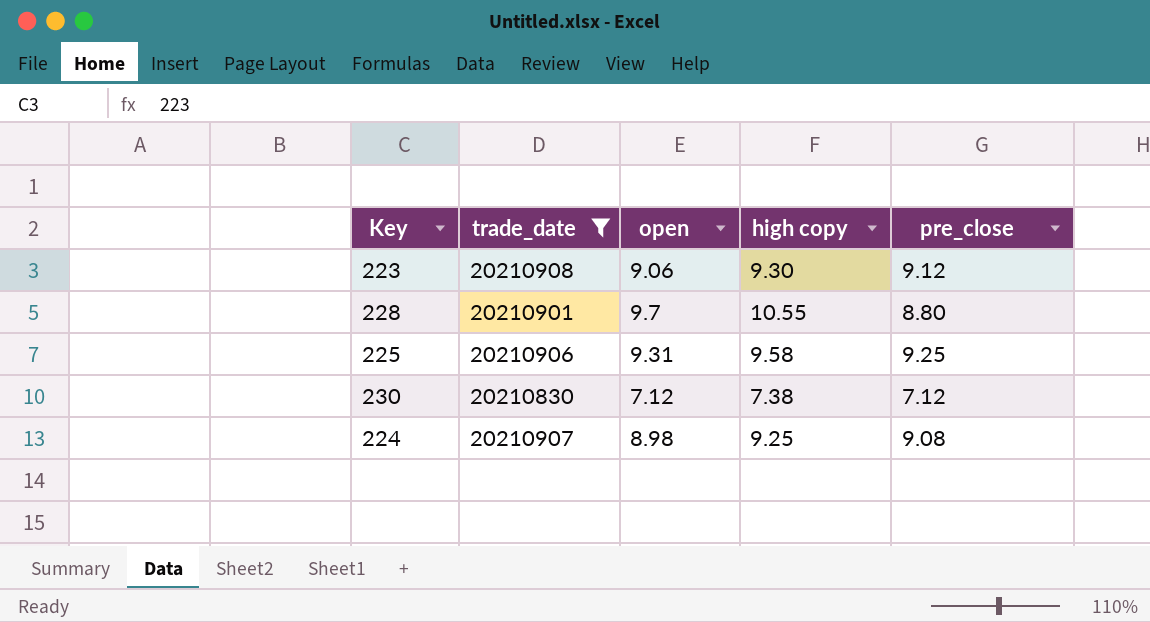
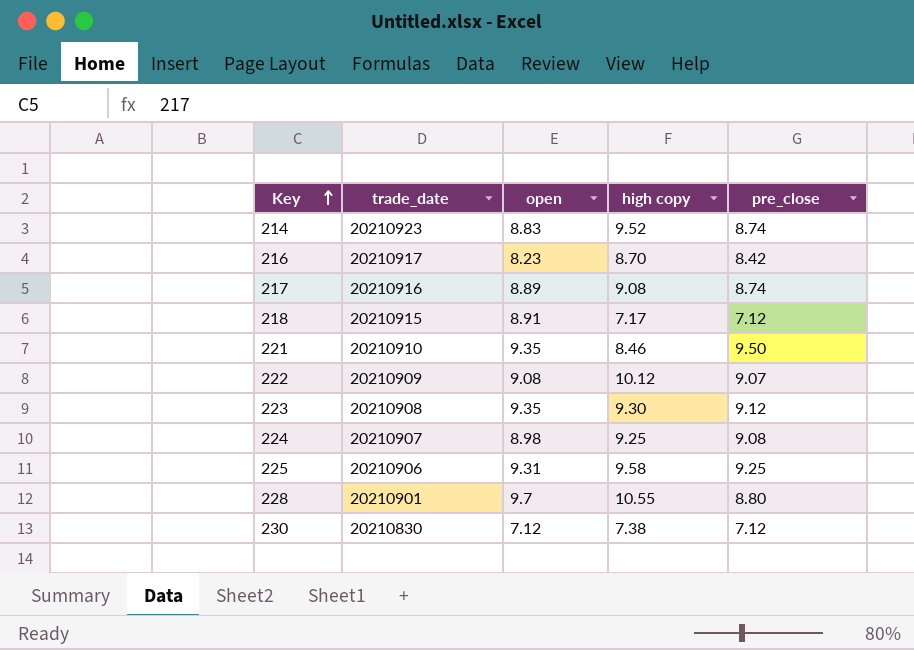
filter: trade_date <= 20210908 -> none
row order: none -> Key ascending
223 | open: 9.06 -> 9.35

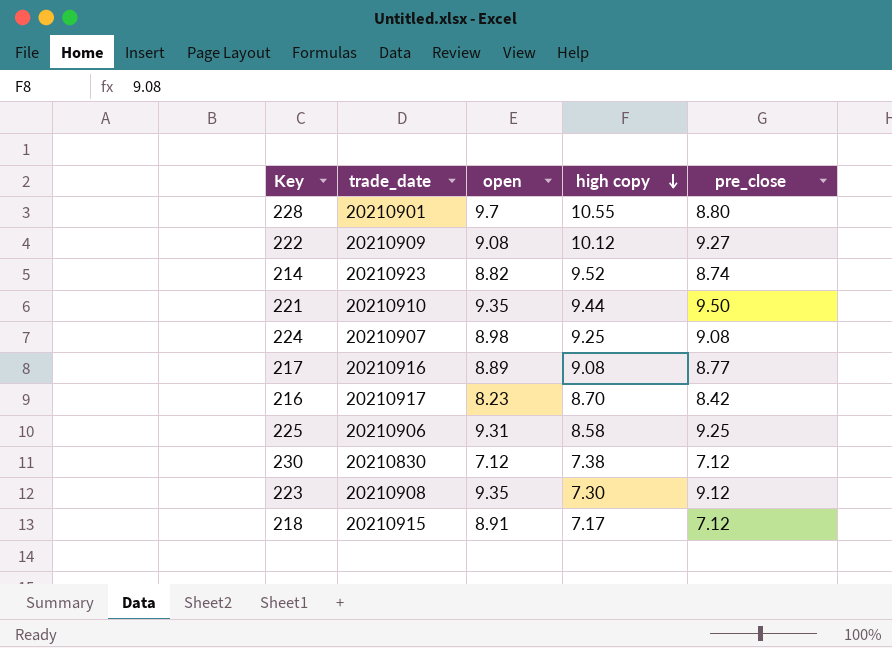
row order: Key ascending -> high copy descending
222 | pre_close: 9.07 -> 9.27
214 | open: 8.83 -> 8.82
221 | high copy: 8.46 -> 9.44
217 | pre_close: 8.74 -> 8.77
225 | high copy: 9.58 -> 8.58
223 | high copy: 9.30 -> 7.30

